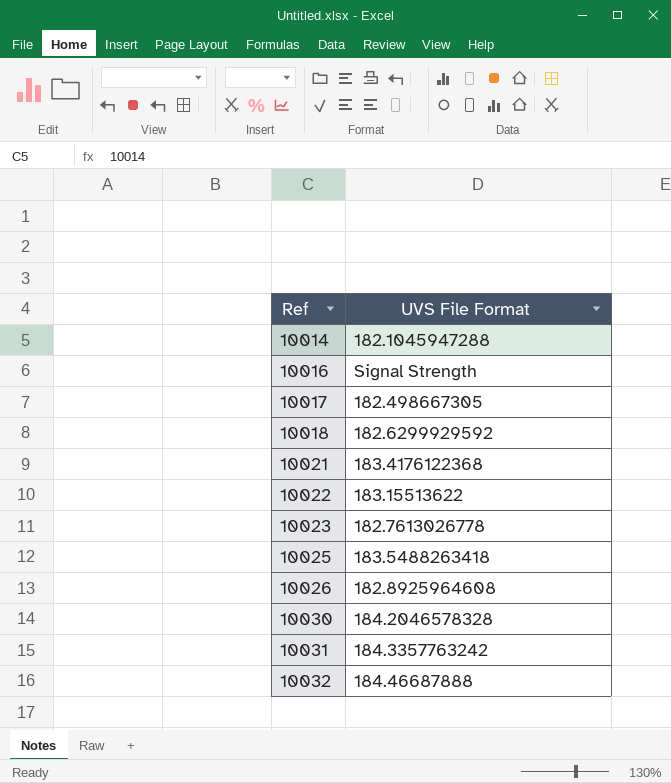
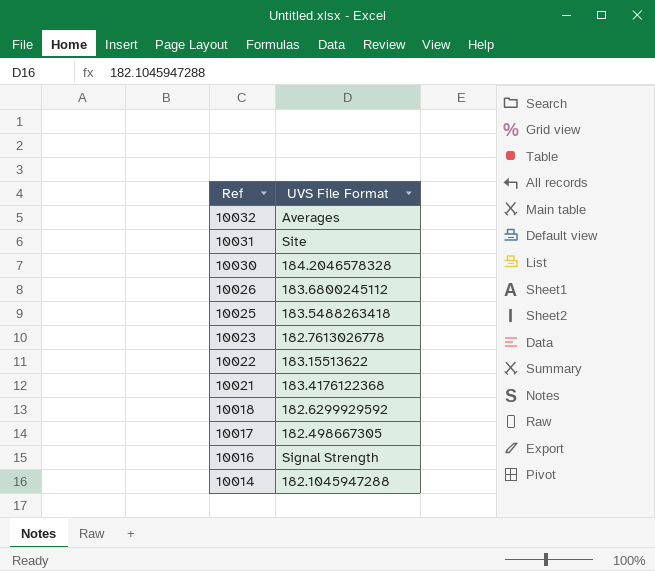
row order: Ref ascending -> Ref descending
10032 | UVS File Format: 184.46687888 -> Averages
10031 | UVS File Format: 184.3357763242 -> Site
10026 | UVS File Format: 182.8925964608 -> 183.6800245112

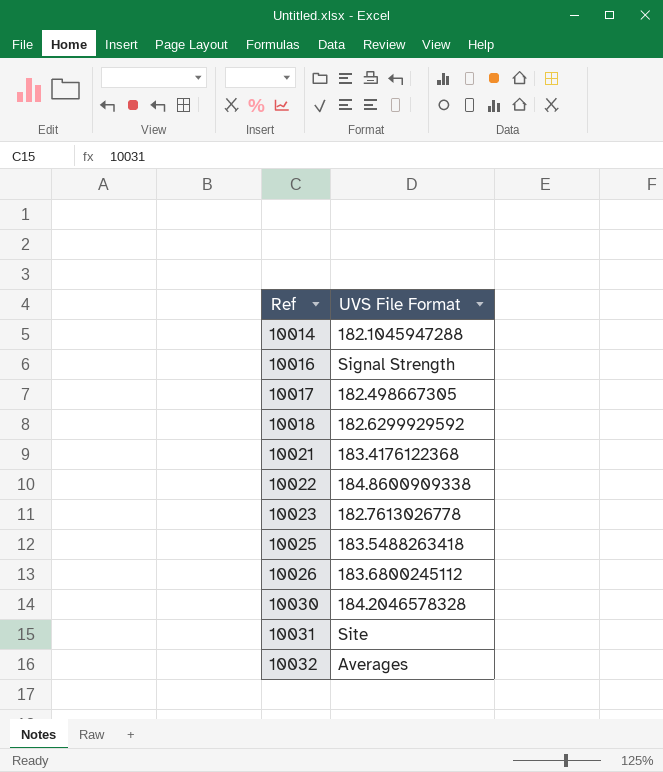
row order: Ref descending -> Ref ascending
10022 | UVS File Format: 183.15513622 -> 184.8600909338

